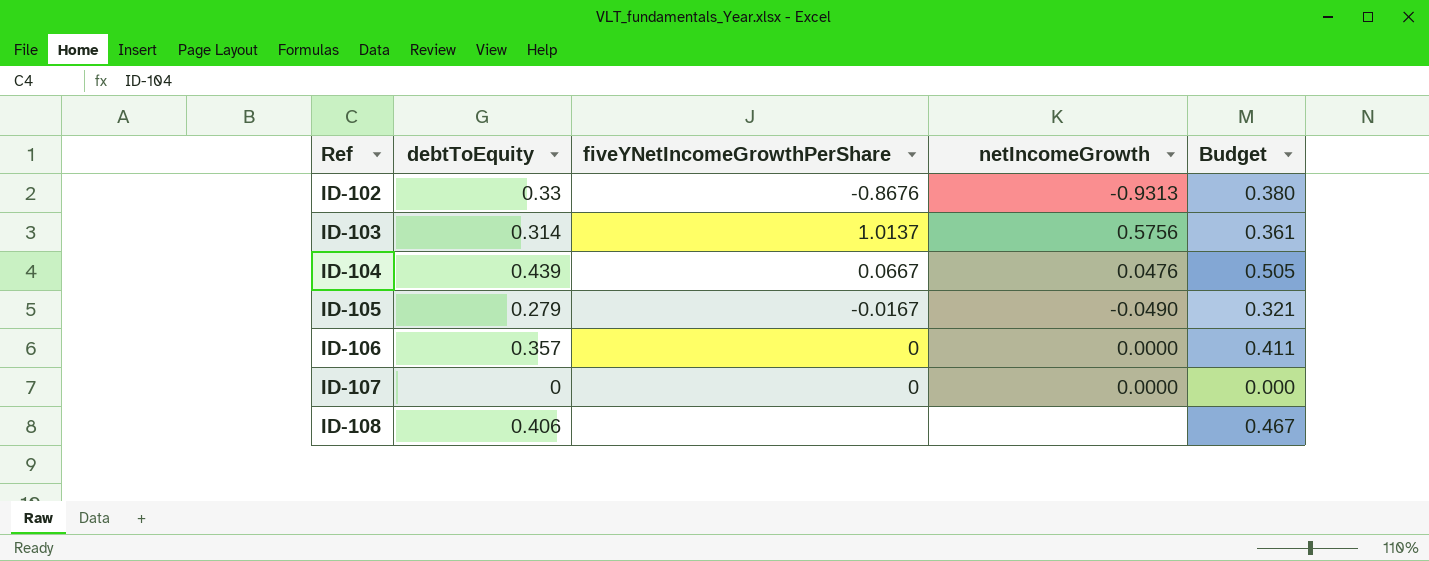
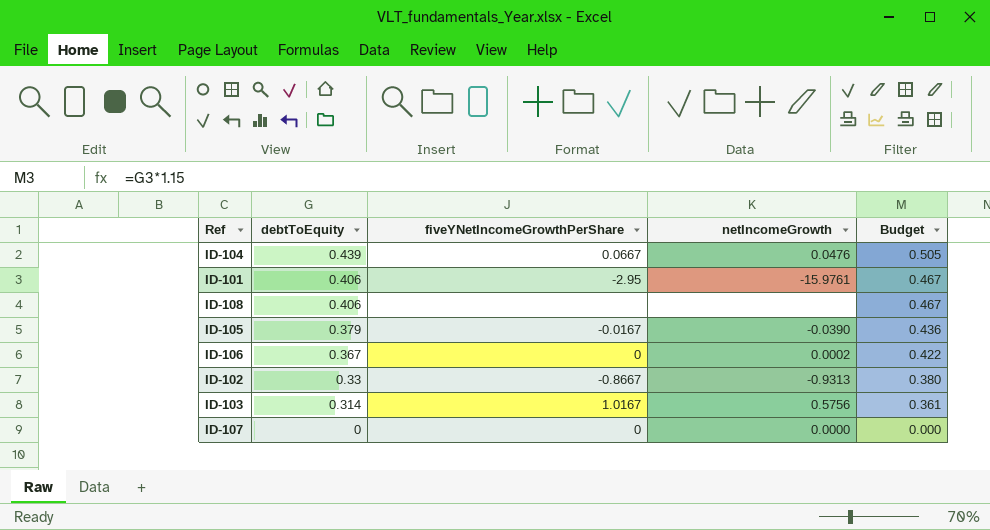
row order: Ref ascending -> debtToEquity descending
row ID-101: none -> 0.406 | -2.95 | -15.9761 | 0.467
ID-105 | debtToEquity: 0.279 -> 0.379
ID-105 | netIncomeGrowth: -0.0490 -> -0.0390
ID-105 | Budget: 0.321 -> 0.436
ID-106 | debtToEquity: 0.357 -> 0.367
ID-106 | netIncomeGrowth: 0.0000 -> 0.0002
ID-106 | Budget: 0.411 -> 0.422
ID-102 | fiveYNetIncomeGrowthPerShare: -0.8676 -> -0.8667
ID-103 | fiveYNetIncomeGrowthPerShare: 1.0137 -> 1.0167

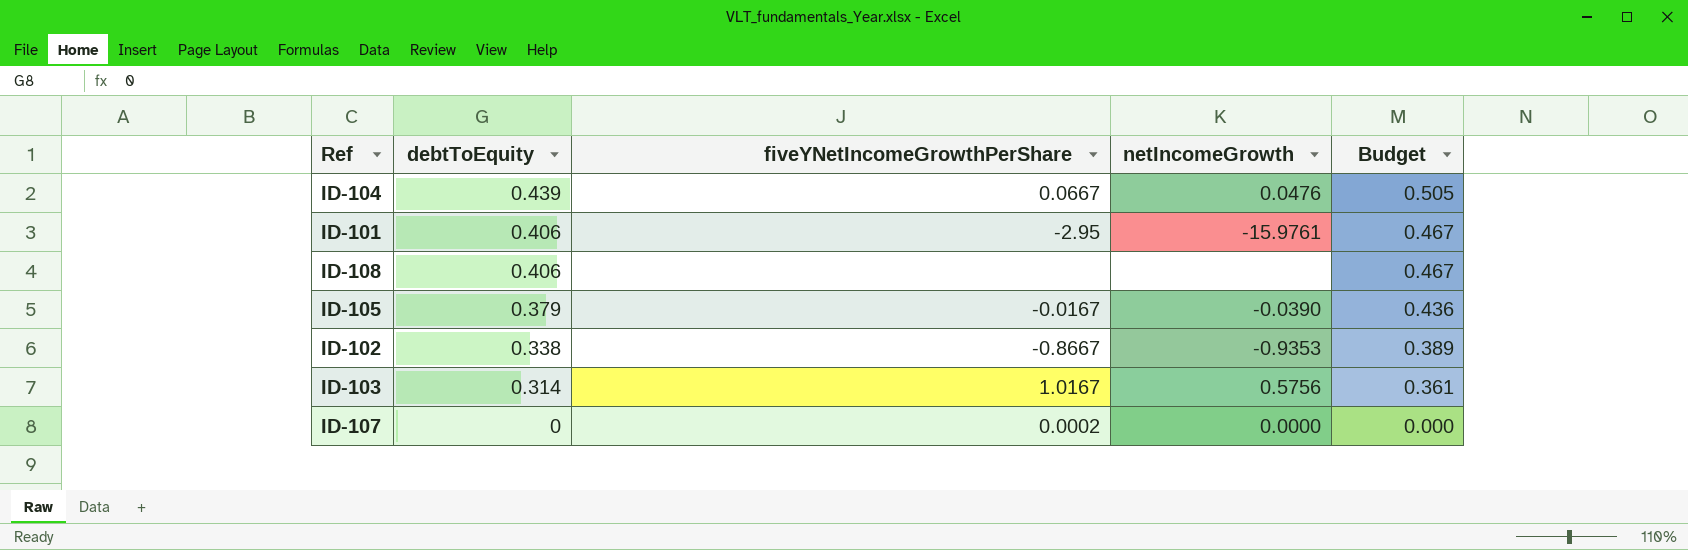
row ID-106: 0.367 | 0 | 0.0002 | 0.422 -> none
ID-102 | debtToEquity: 0.33 -> 0.338
ID-102 | netIncomeGrowth: -0.9313 -> -0.9353
ID-102 | Budget: 0.380 -> 0.389
ID-107 | fiveYNetIncomeGrowthPerShare: 0 -> 0.0002

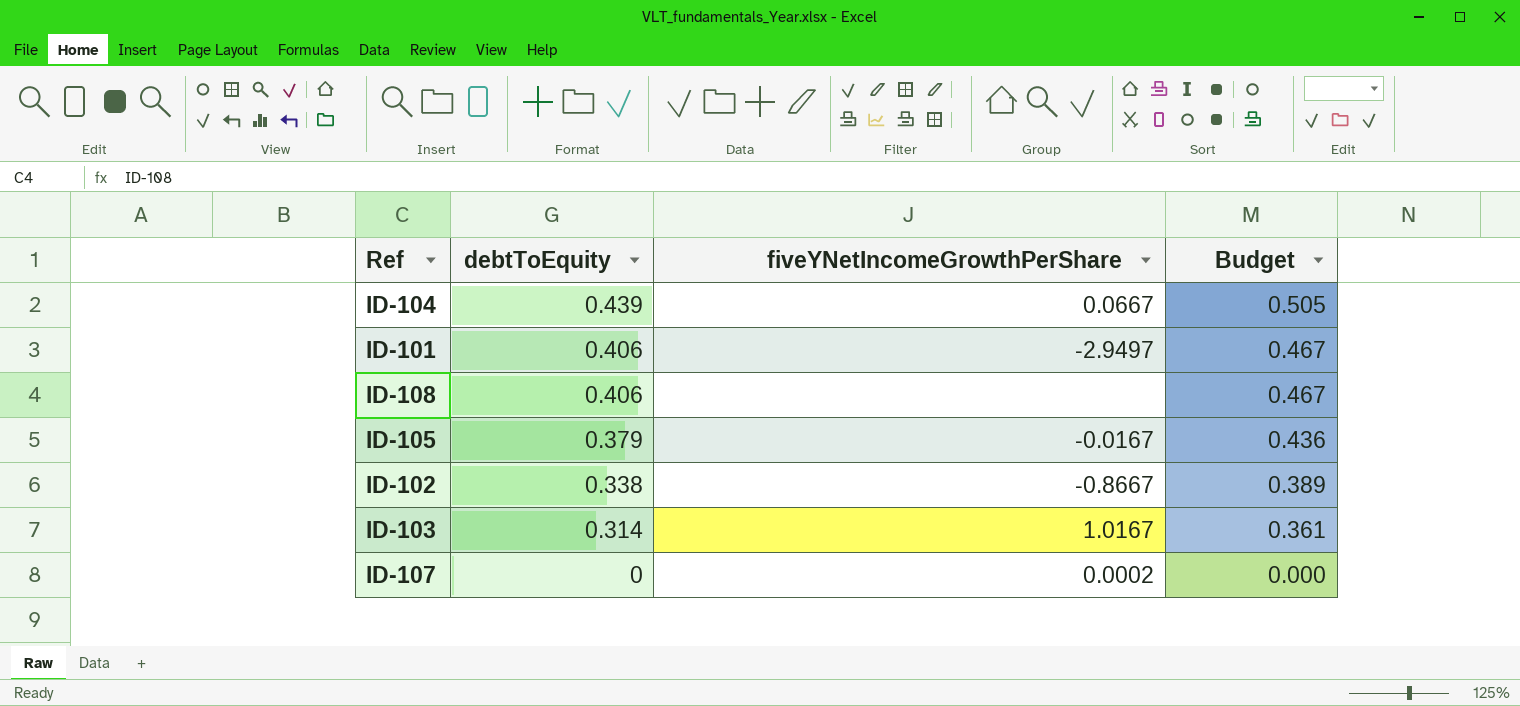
column netIncomeGrowth | position: 4 -> none
ID-101 | fiveYNetIncomeGrowthPerShare: -2.95 -> -2.9497

